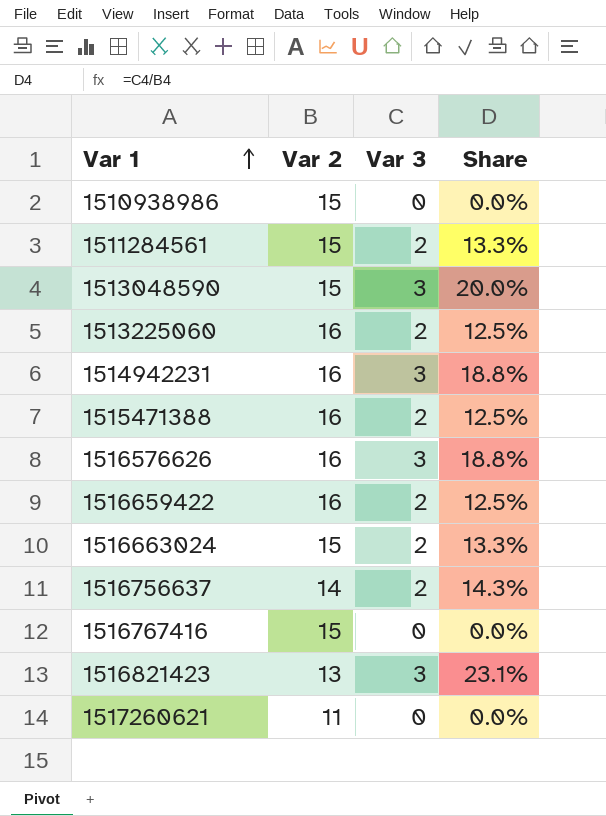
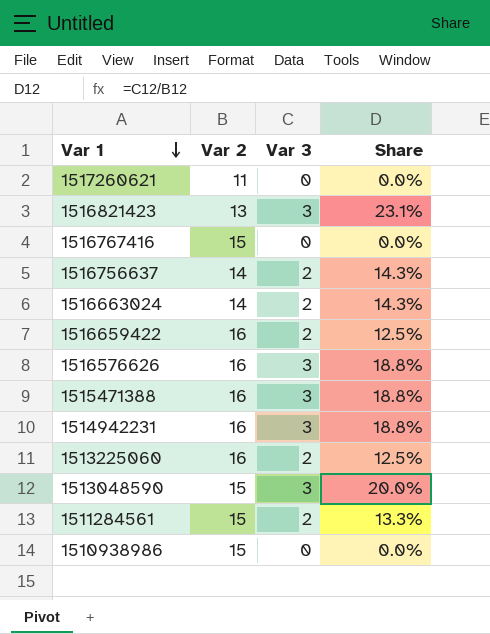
row order: Var 1 ascending -> Var 1 descending
1516663024 | Var 2: 15 -> 14
1516663024 | Share: 13.3% -> 14.3%
1515471388 | Var 3: 2 -> 3
1515471388 | Share: 12.5% -> 18.8%

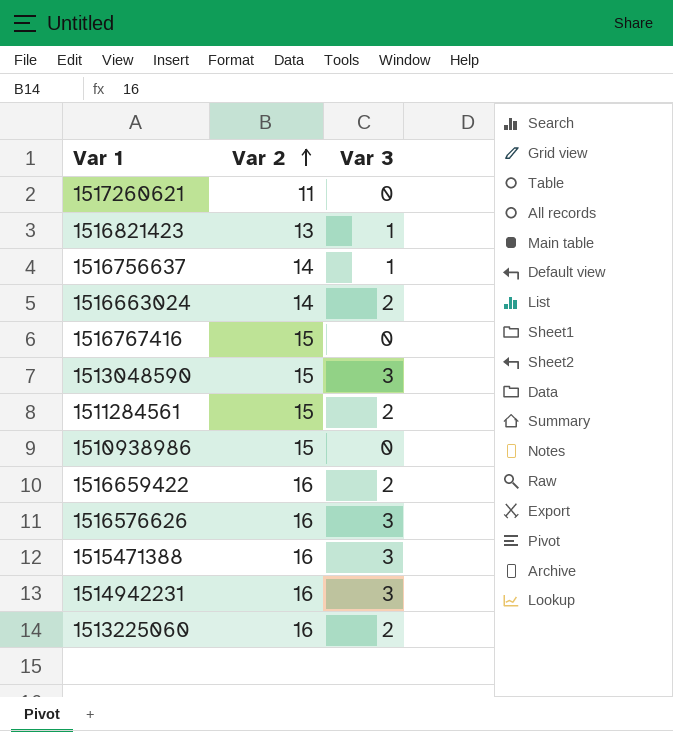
row order: Var 1 descending -> Var 2 ascending
column Share | formula: [Var 3] / [Var 2] -> none
1516821423 | Var 3: 3 -> 1
1516756637 | Var 3: 2 -> 1

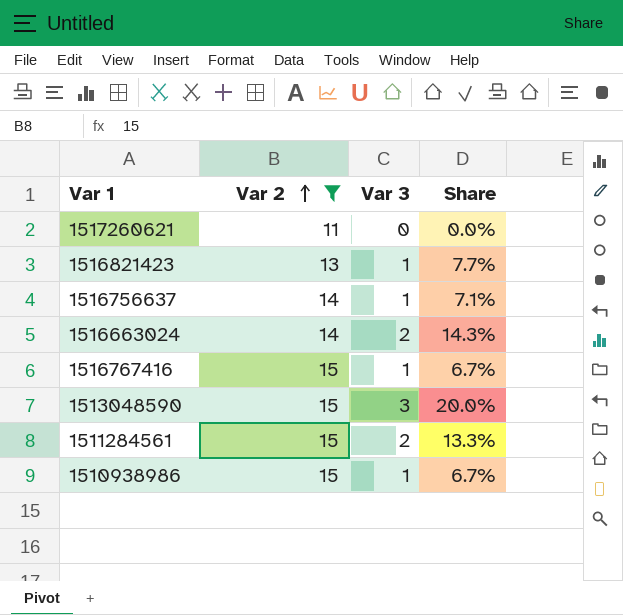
filter: none -> Var 2 != 16
column Share | formula: none -> [Var 3] / [Var 2]
1516767416 | Var 3: 0 -> 1
1510938986 | Var 3: 0 -> 1

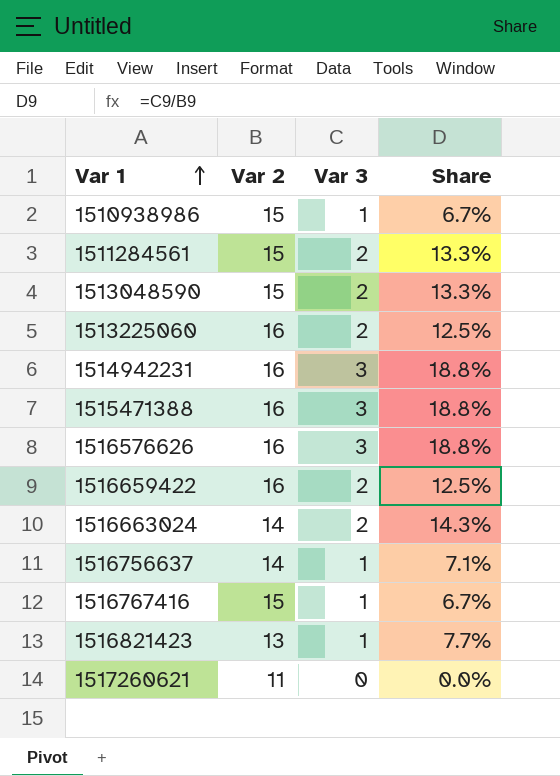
filter: Var 2 != 16 -> none
row order: Var 2 ascending -> Var 1 ascending
1513048590 | Var 3: 3 -> 2
1513048590 | Share: 20.0% -> 13.3%

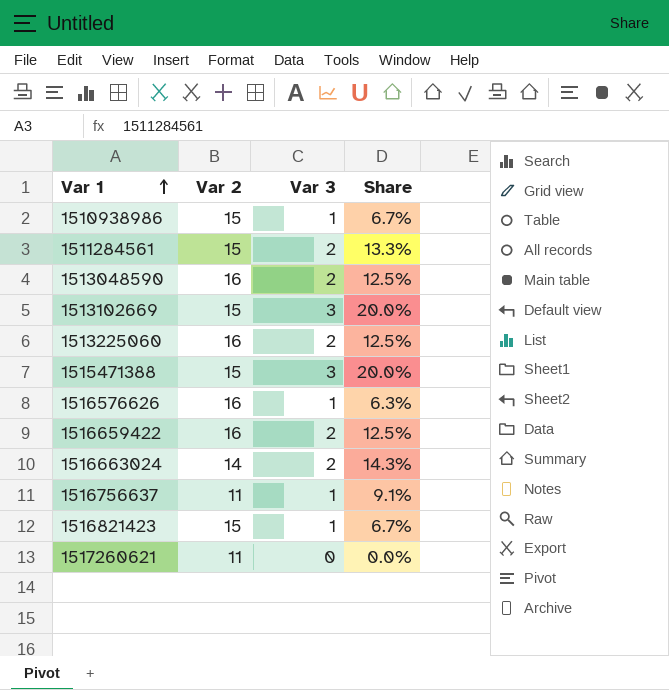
row 1514942231: 16 | 3 | 18.8% -> none
row 1516767416: 15 | 1 | 6.7% -> none
1513048590 | Var 2: 15 -> 16
1513048590 | Share: 13.3% -> 12.5%
row 1513102669: none -> 15 | 3 | 20.0%
1515471388 | Var 2: 16 -> 15
1515471388 | Share: 18.8% -> 20.0%
1516576626 | Var 3: 3 -> 1
1516576626 | Share: 18.8% -> 6.3%
1516756637 | Var 2: 14 -> 11
1516756637 | Share: 7.1% -> 9.1%
1516821423 | Var 2: 13 -> 15
1516821423 | Share: 7.7% -> 6.7%

